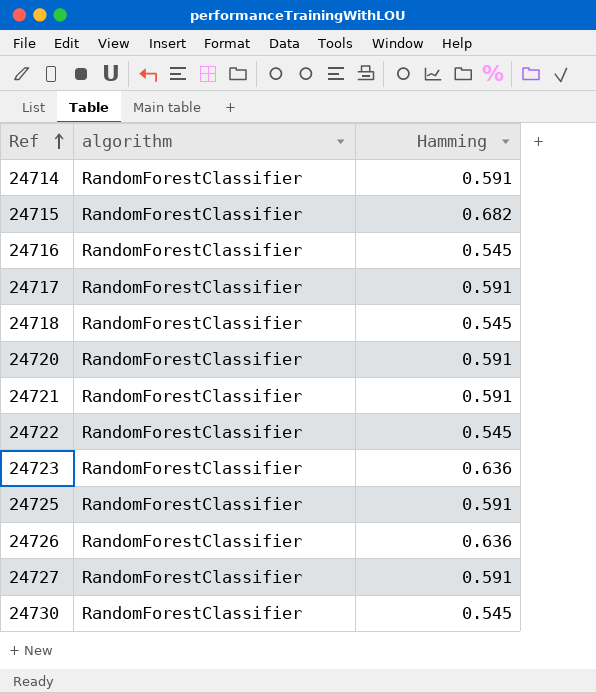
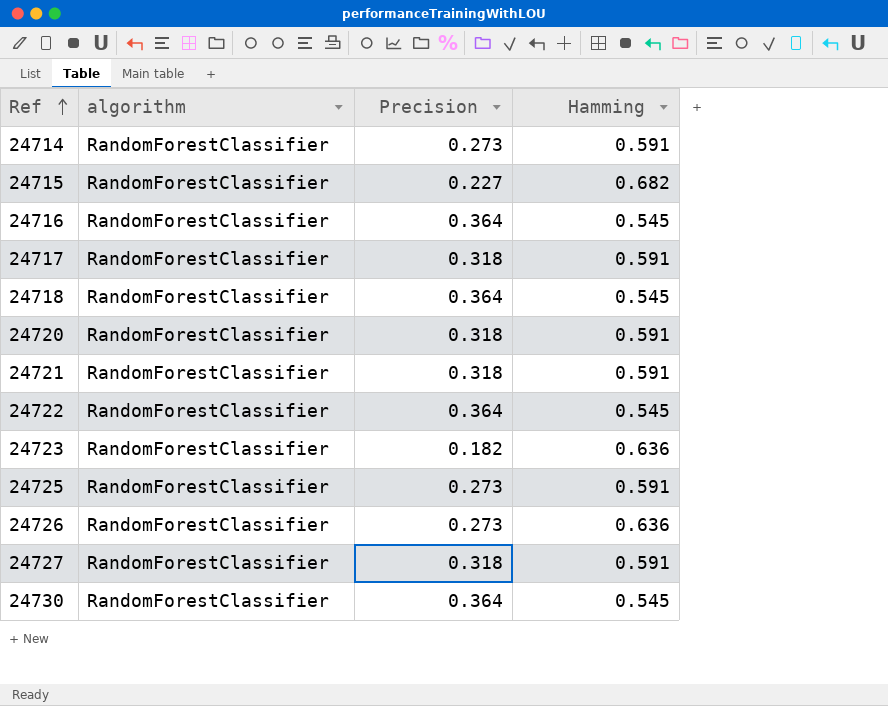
column Precision | position: none -> 3

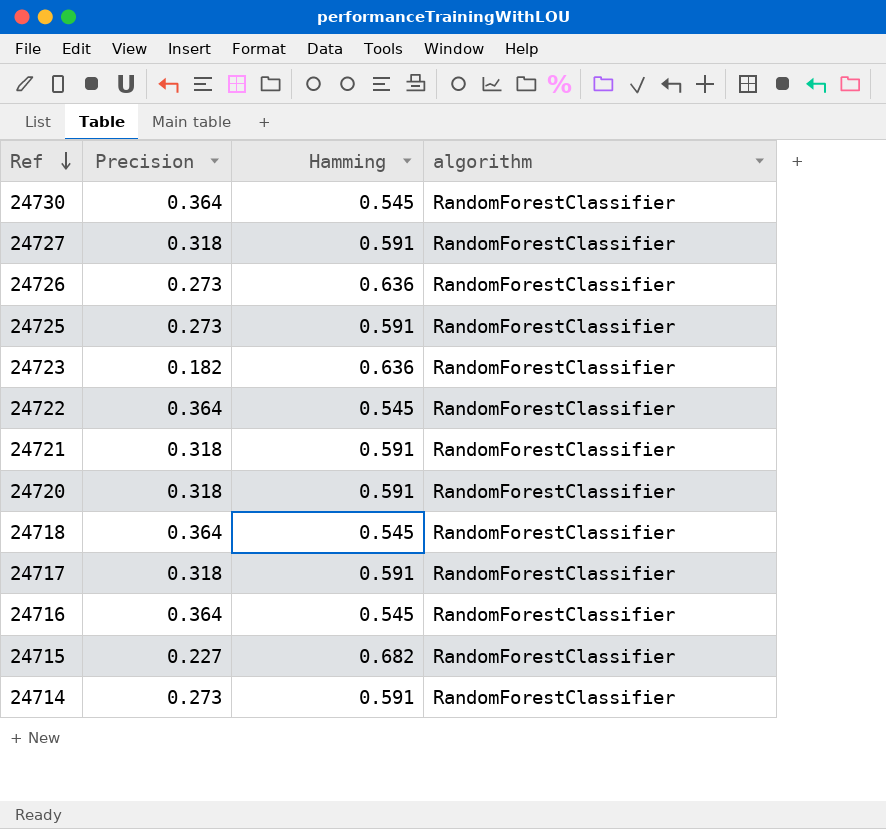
row order: Ref ascending -> Ref descending
column algorithm | position: 2 -> 4

